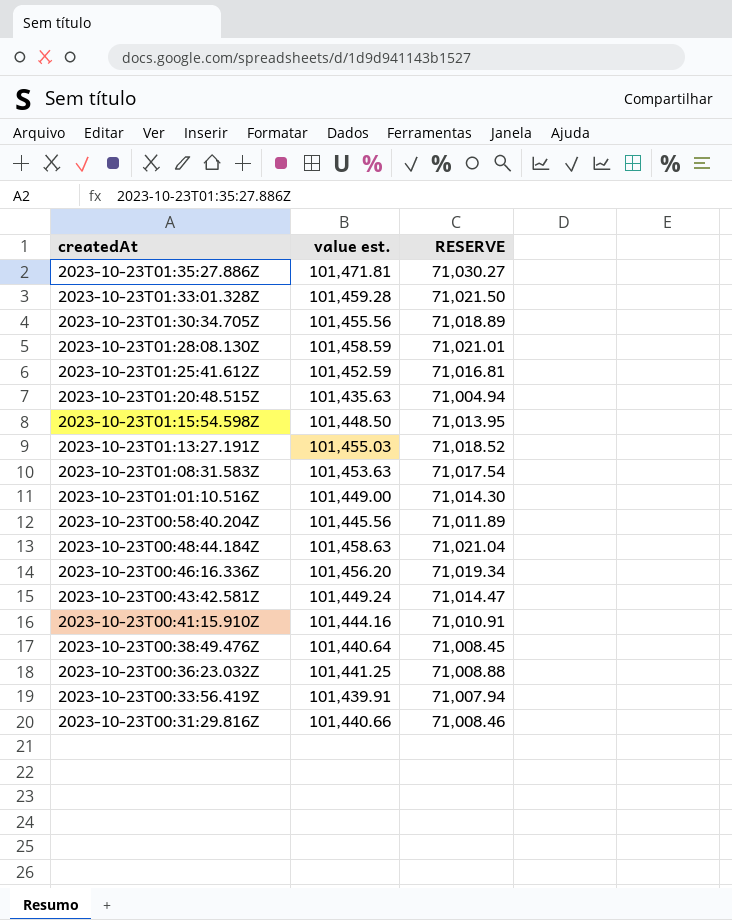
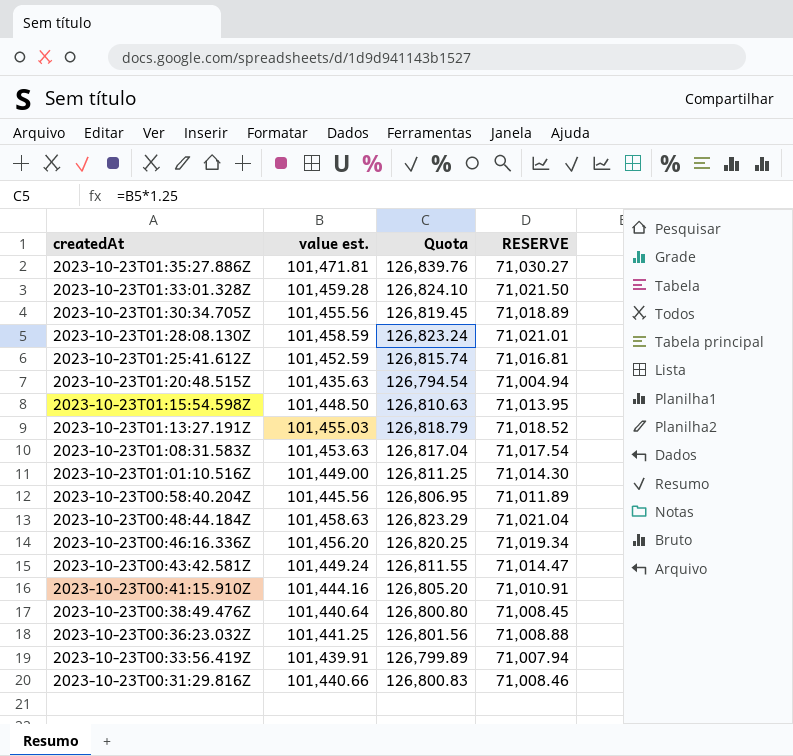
column Quota | formula: none -> [value est.] * 1.25

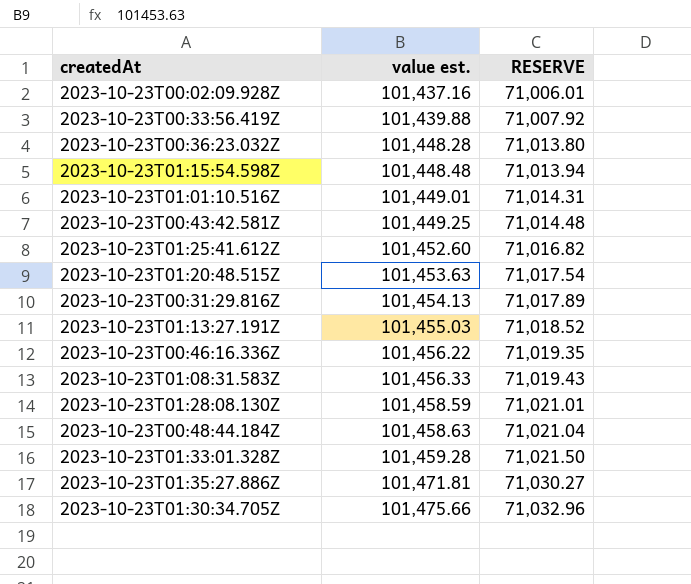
row order: createdAt descending -> value est. ascending
column Quota | formula: [value est.] * 1.25 -> none
row 2023-10-23T00:58:40.204Z: 101,445.56 | 126,806.95 | 71,011.89 -> none
row 2023-10-23T00:41:15.910Z: 101,444.16 | 126,805.20 | 71,010.91 -> none
row 2023-10-23T00:38:49.476Z: 101,440.64 | 126,800.80 | 71,008.45 -> none
row 2023-10-23T00:02:09.928Z: none -> 101,437.16 | 71,006.01
2023-10-23T00:33:56.419Z | value est.: 101,439.91 -> 101,439.88
2023-10-23T00:33:56.419Z | RESERVE: 71,007.94 -> 71,007.92
2023-10-23T00:36:23.032Z | value est.: 101,441.25 -> 101,448.28
2023-10-23T00:36:23.032Z | RESERVE: 71,008.88 -> 71,013.80
2023-10-23T01:15:54.598Z | value est.: 101,448.50 -> 101,448.48
2023-10-23T01:15:54.598Z | RESERVE: 71,013.95 -> 71,013.94
2023-10-23T01:01:10.516Z | value est.: 101,449.00 -> 101,449.01
2023-10-23T01:01:10.516Z | RESERVE: 71,014.30 -> 71,014.31
2023-10-23T00:43:42.581Z | value est.: 101,449.24 -> 101,449.25
2023-10-23T00:43:42.581Z | RESERVE: 71,014.47 -> 71,014.48
2023-10-23T01:25:41.612Z | value est.: 101,452.59 -> 101,452.60
2023-10-23T01:25:41.612Z | RESERVE: 71,016.81 -> 71,016.82
2023-10-23T01:20:48.515Z | value est.: 101,435.63 -> 101,453.63
2023-10-23T01:20:48.515Z | RESERVE: 71,004.94 -> 71,017.54
2023-10-23T00:31:29.816Z | value est.: 101,440.66 -> 101,454.13
2023-10-23T00:31:29.816Z | RESERVE: 71,008.46 -> 71,017.89
2023-10-23T00:46:16.336Z | value est.: 101,456.20 -> 101,456.22
2023-10-23T00:46:16.336Z | RESERVE: 71,019.34 -> 71,019.35
2023-10-23T01:08:31.583Z | value est.: 101,453.63 -> 101,456.33
2023-10-23T01:08:31.583Z | RESERVE: 71,017.54 -> 71,019.43
2023-10-23T01:30:34.705Z | value est.: 101,455.56 -> 101,475.66
2023-10-23T01:30:34.705Z | RESERVE: 71,018.89 -> 71,032.96

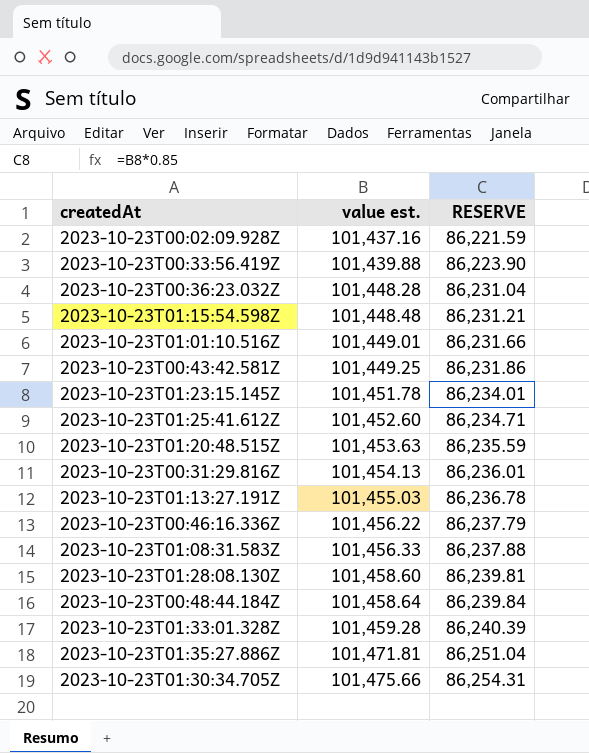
column RESERVE | formula: [value est.] * 0.7 -> [value est.] * 0.85
row 2023-10-23T01:23:15.145Z: none -> 101,451.78 | 86,234.01
2023-10-23T01:28:08.130Z | value est.: 101,458.59 -> 101,458.60
2023-10-23T00:48:44.184Z | value est.: 101,458.63 -> 101,458.64

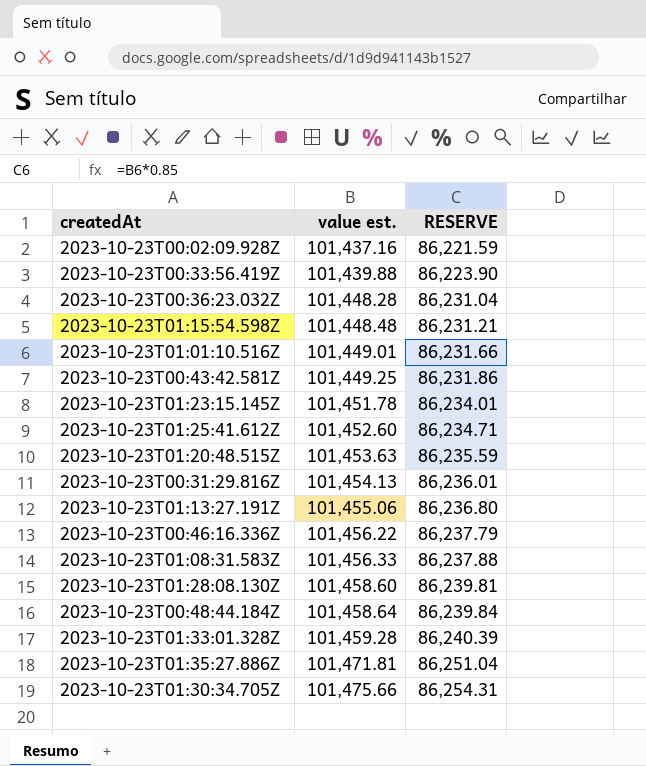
2023-10-23T01:13:27.191Z | value est.: 101,455.03 -> 101,455.06
2023-10-23T01:13:27.191Z | RESERVE: 86,236.78 -> 86,236.80

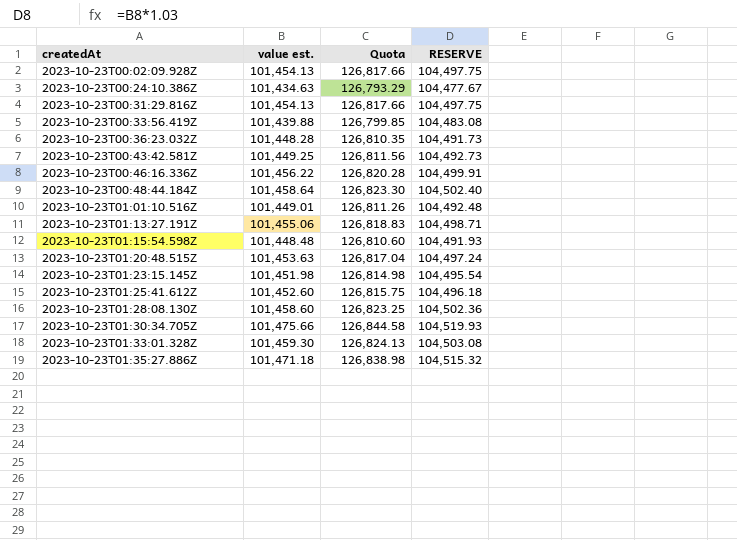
row order: value est. ascending -> createdAt ascending
column Quota | formula: none -> [value est.] * 1.25
column RESERVE | formula: [value est.] * 0.85 -> [value est.] * 1.03
row 2023-10-23T01:08:31.583Z: 101,456.33 | 86,237.88 -> none
2023-10-23T00:02:09.928Z | value est.: 101,437.16 -> 101,454.13
row 2023-10-23T00:24:10.386Z: none -> 101,434.63 | 126,793.29 | 104,477.67
2023-10-23T01:23:15.145Z | value est.: 101,451.78 -> 101,451.98
2023-10-23T01:33:01.328Z | value est.: 101,459.28 -> 101,459.30
2023-10-23T01:35:27.886Z | value est.: 101,471.81 -> 101,471.18

